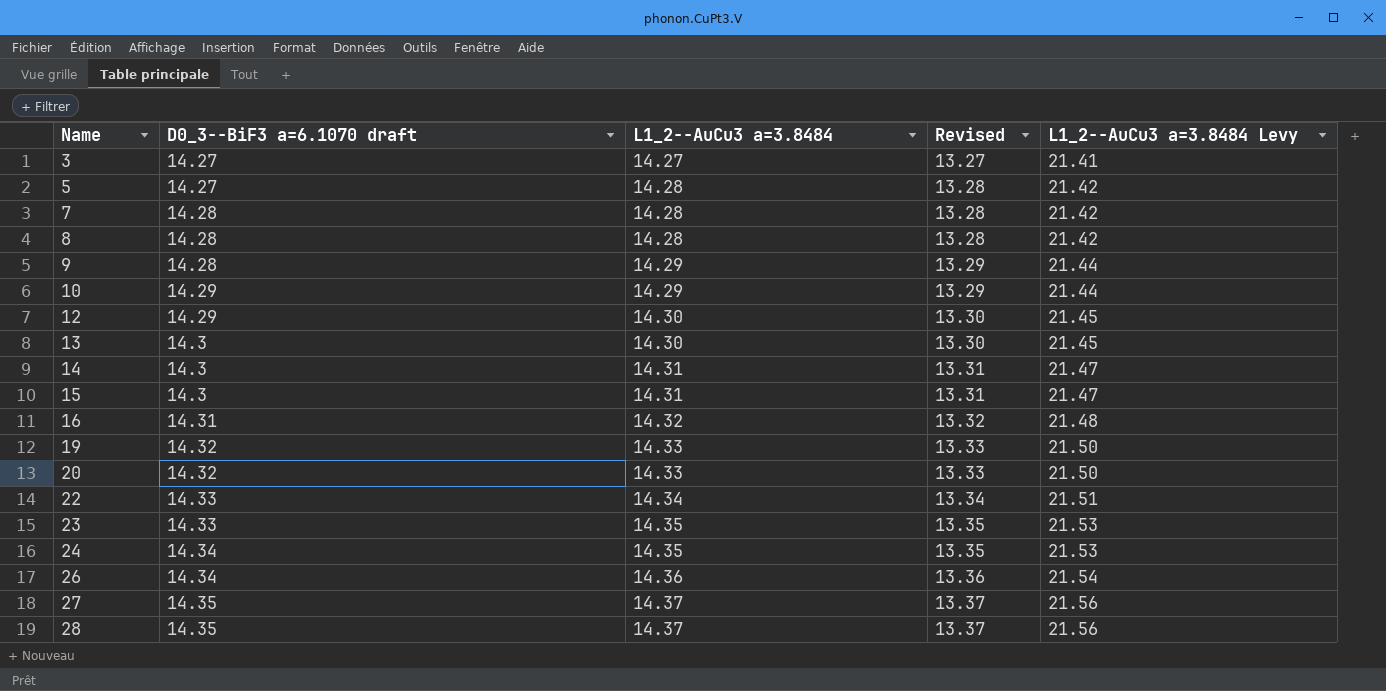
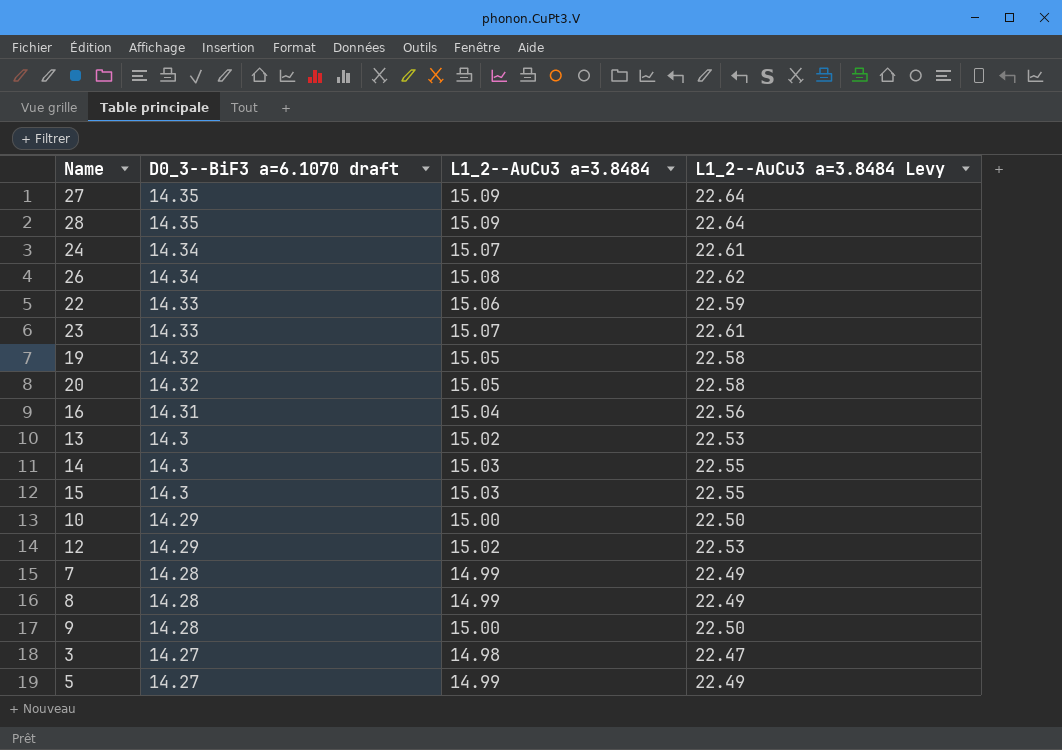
row order: Name ascending -> D0_3--BiF3 a=6.1070 draft descending
column Revised | formula: [L1_2--AuCu3 a=3.8484] - 1 -> none
27 | L1_2--AuCu3 a=3.8484: 14.37 -> 15.09
27 | L1_2--AuCu3 a=3.8484 Levy: 21.56 -> 22.64
28 | L1_2--AuCu3 a=3.8484: 14.37 -> 15.09
28 | L1_2--AuCu3 a=3.8484 Levy: 21.56 -> 22.64
24 | L1_2--AuCu3 a=3.8484: 14.35 -> 15.07
24 | L1_2--AuCu3 a=3.8484 Levy: 21.53 -> 22.61
26 | L1_2--AuCu3 a=3.8484: 14.36 -> 15.08
26 | L1_2--AuCu3 a=3.8484 Levy: 21.54 -> 22.62
22 | L1_2--AuCu3 a=3.8484: 14.34 -> 15.06
22 | L1_2--AuCu3 a=3.8484 Levy: 21.51 -> 22.59
23 | L1_2--AuCu3 a=3.8484: 14.35 -> 15.07
23 | L1_2--AuCu3 a=3.8484 Levy: 21.53 -> 22.61
19 | L1_2--AuCu3 a=3.8484: 14.33 -> 15.05
19 | L1_2--AuCu3 a=3.8484 Levy: 21.50 -> 22.58
20 | L1_2--AuCu3 a=3.8484: 14.33 -> 15.05
20 | L1_2--AuCu3 a=3.8484 Levy: 21.50 -> 22.58
16 | L1_2--AuCu3 a=3.8484: 14.32 -> 15.04
16 | L1_2--AuCu3 a=3.8484 Levy: 21.48 -> 22.56
13 | L1_2--AuCu3 a=3.8484: 14.30 -> 15.02
13 | L1_2--AuCu3 a=3.8484 Levy: 21.45 -> 22.53
14 | L1_2--AuCu3 a=3.8484: 14.31 -> 15.03
14 | L1_2--AuCu3 a=3.8484 Levy: 21.47 -> 22.55
15 | L1_2--AuCu3 a=3.8484: 14.31 -> 15.03
15 | L1_2--AuCu3 a=3.8484 Levy: 21.47 -> 22.55
10 | L1_2--AuCu3 a=3.8484: 14.29 -> 15.00
10 | L1_2--AuCu3 a=3.8484 Levy: 21.44 -> 22.50
12 | L1_2--AuCu3 a=3.8484: 14.30 -> 15.02
12 | L1_2--AuCu3 a=3.8484 Levy: 21.45 -> 22.53
7 | L1_2--AuCu3 a=3.8484: 14.28 -> 14.99
7 | L1_2--AuCu3 a=3.8484 Levy: 21.42 -> 22.49
8 | L1_2--AuCu3 a=3.8484: 14.28 -> 14.99
8 | L1_2--AuCu3 a=3.8484 Levy: 21.42 -> 22.49
9 | L1_2--AuCu3 a=3.8484: 14.29 -> 15.00
9 | L1_2--AuCu3 a=3.8484 Levy: 21.44 -> 22.50
3 | L1_2--AuCu3 a=3.8484: 14.27 -> 14.98
3 | L1_2--AuCu3 a=3.8484 Levy: 21.41 -> 22.47
5 | L1_2--AuCu3 a=3.8484: 14.28 -> 14.99
5 | L1_2--AuCu3 a=3.8484 Levy: 21.42 -> 22.49

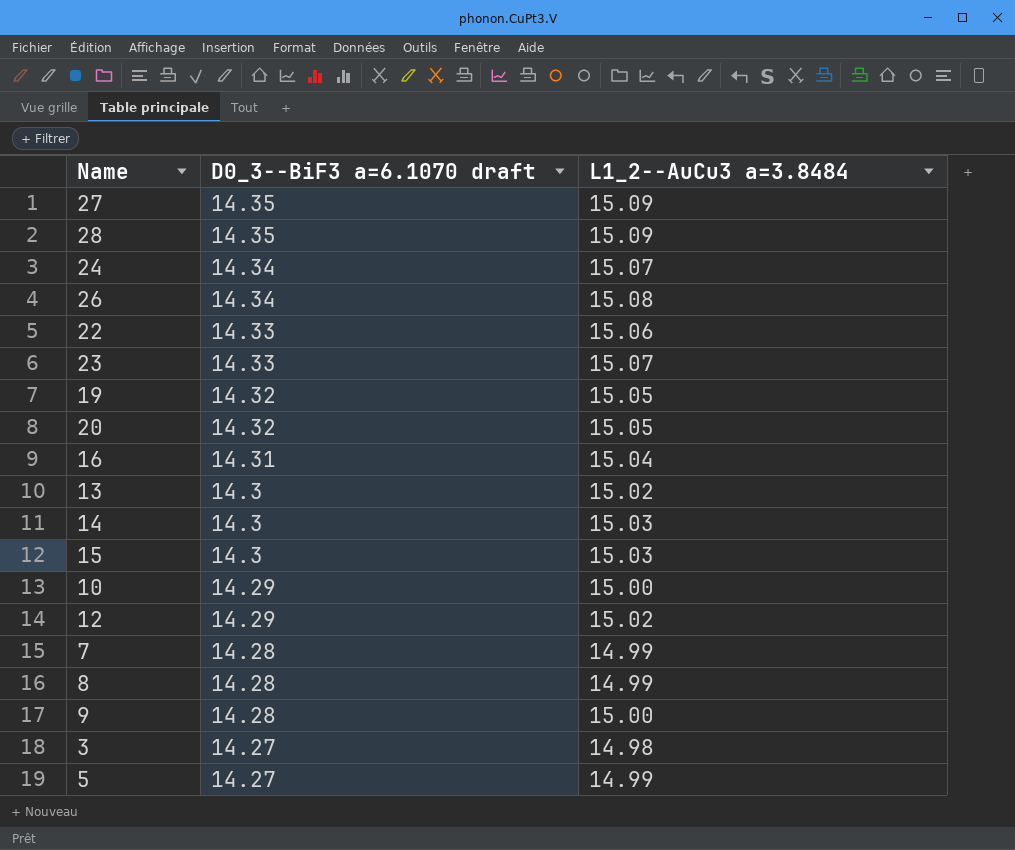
column L1_2--AuCu3 a=3.8484 Levy | formula: [L1_2--AuCu3 a=3.8484] * 1.5 -> none

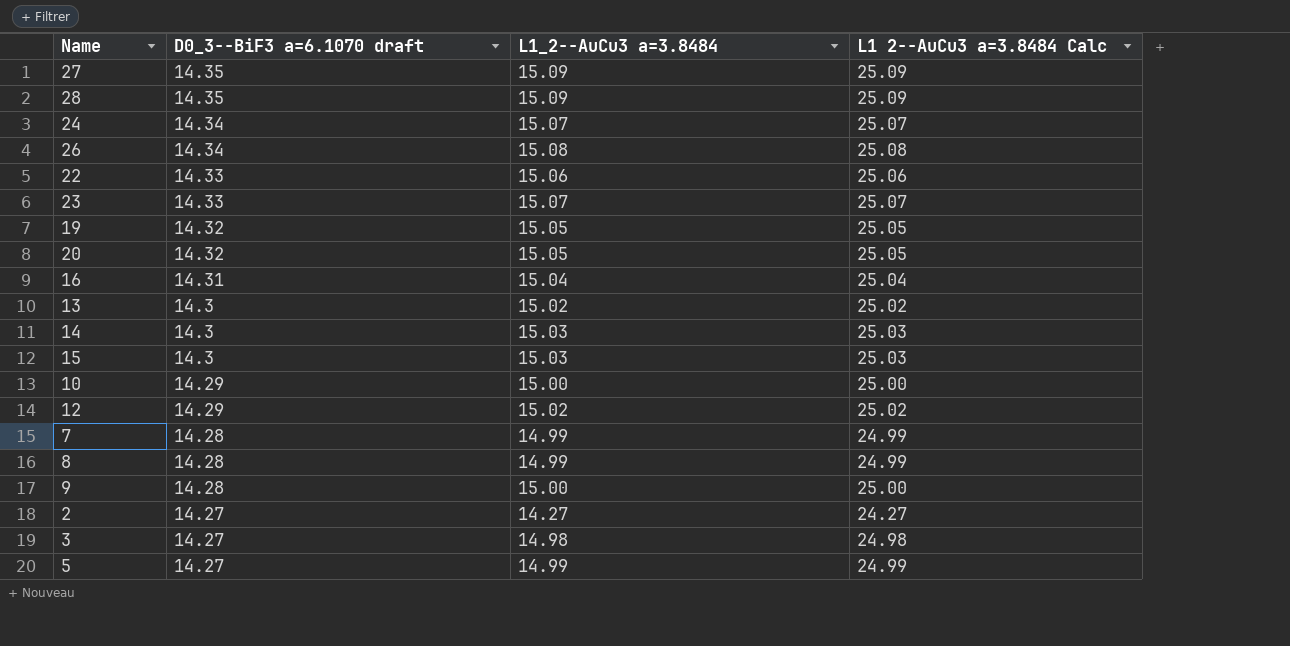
column L1 2--AuCu3 a=3.8484 Calc | formula: none -> [L1_2--AuCu3 a=3.8484] + 10
row 2: none -> 14.27 | 14.27 | 24.27

